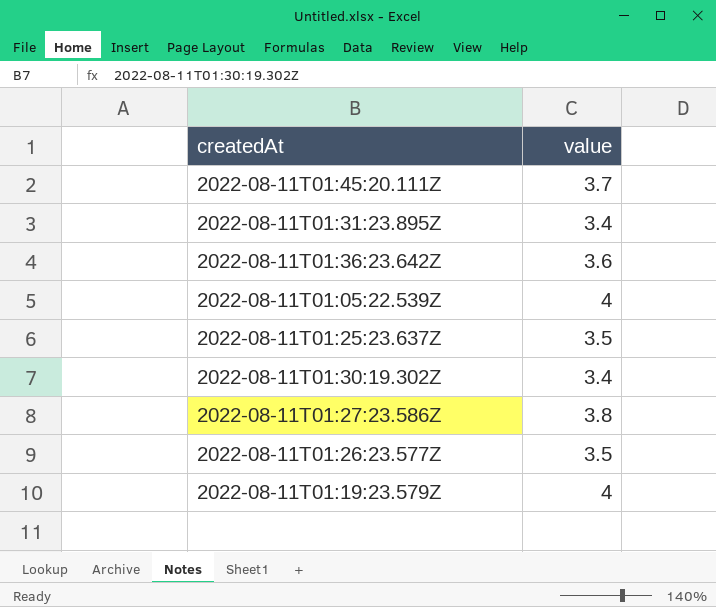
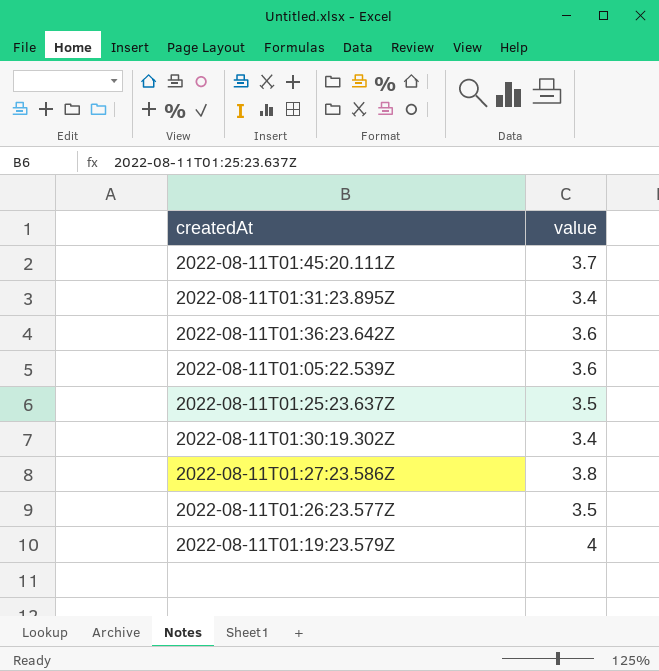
2022-08-11T01:05:22.539Z | value: 4 -> 3.6

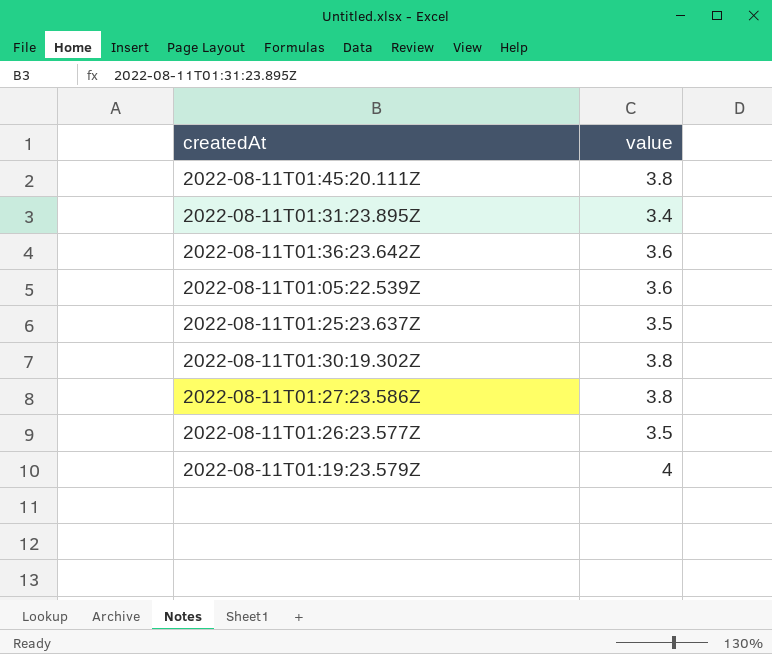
2022-08-11T01:45:20.111Z | value: 3.7 -> 3.8
2022-08-11T01:30:19.302Z | value: 3.4 -> 3.8

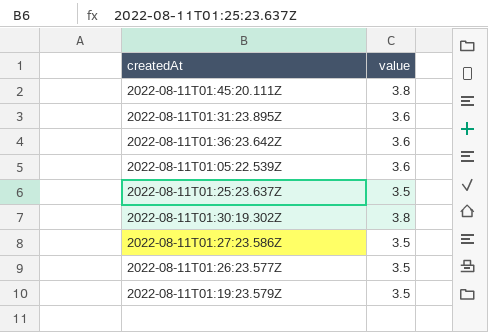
2022-08-11T01:31:23.895Z | value: 3.4 -> 3.6
2022-08-11T01:27:23.586Z | value: 3.8 -> 3.5
2022-08-11T01:19:23.579Z | value: 4 -> 3.5

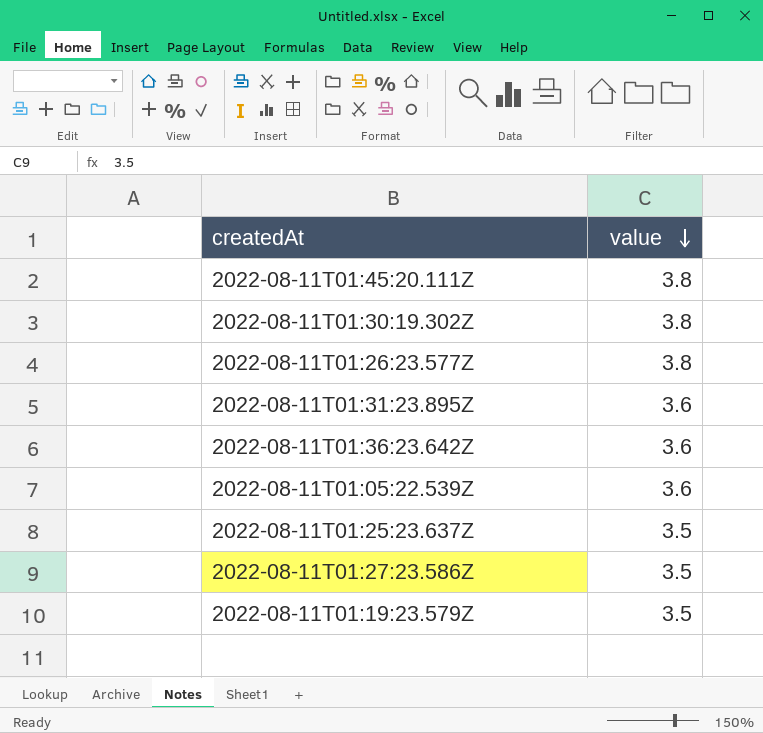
row order: none -> value descending
2022-08-11T01:26:23.577Z | value: 3.5 -> 3.8

